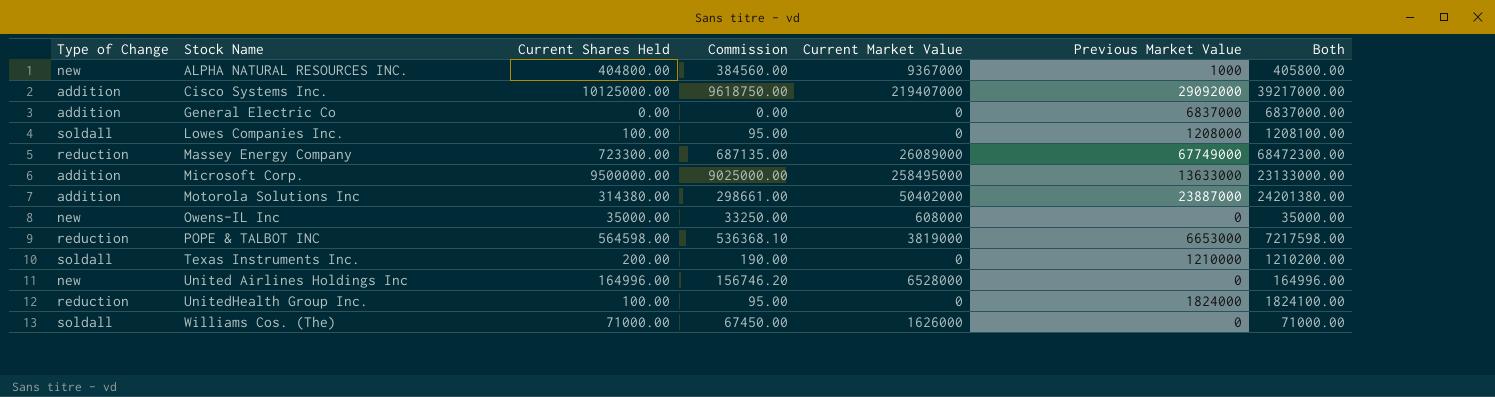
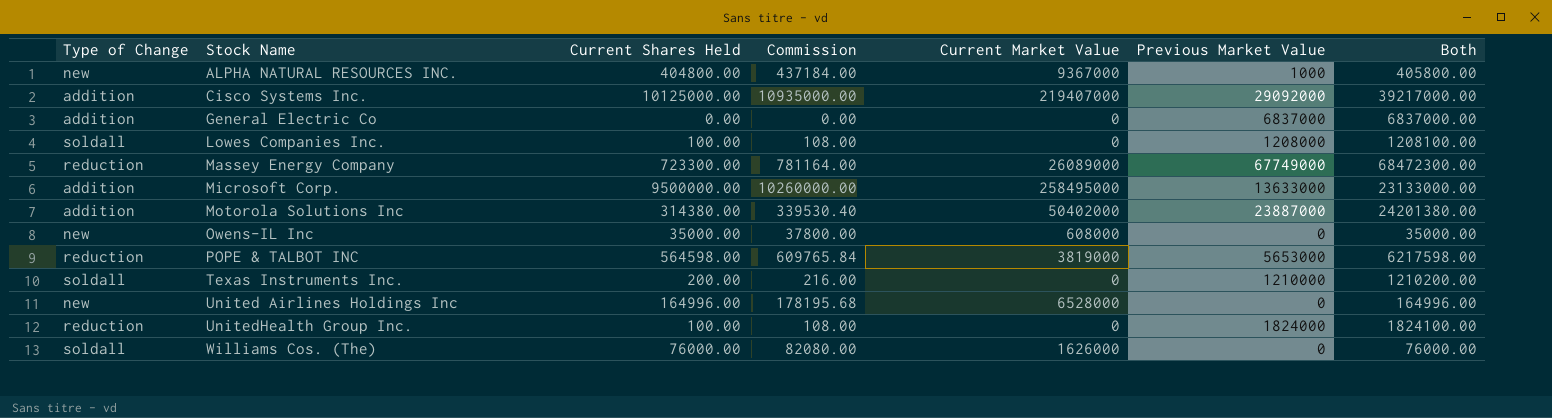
column Commission | formula: [Current Shares Held] * 0.95 -> [Current Shares Held] * 1.08
POPE & TALBOT INC | Previous Market Value: 6653000 -> 5653000
POPE & TALBOT INC | Both: 7217598.00 -> 6217598.00
Williams Cos. (The) | Current Shares Held: 71000.00 -> 76000.00
Williams Cos. (The) | Both: 71000.00 -> 76000.00

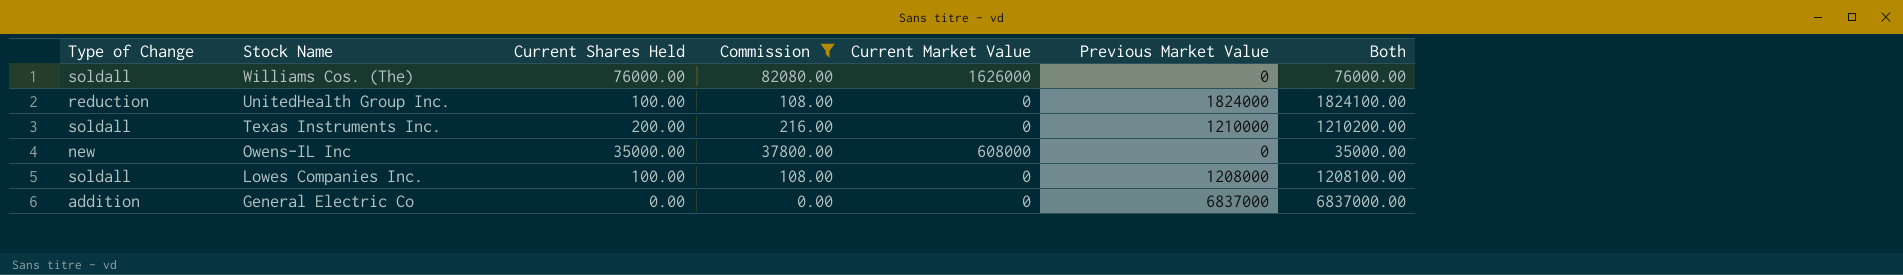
filter: none -> Commission <= 82080.00
row order: Stock Name ascending -> Stock Name descending

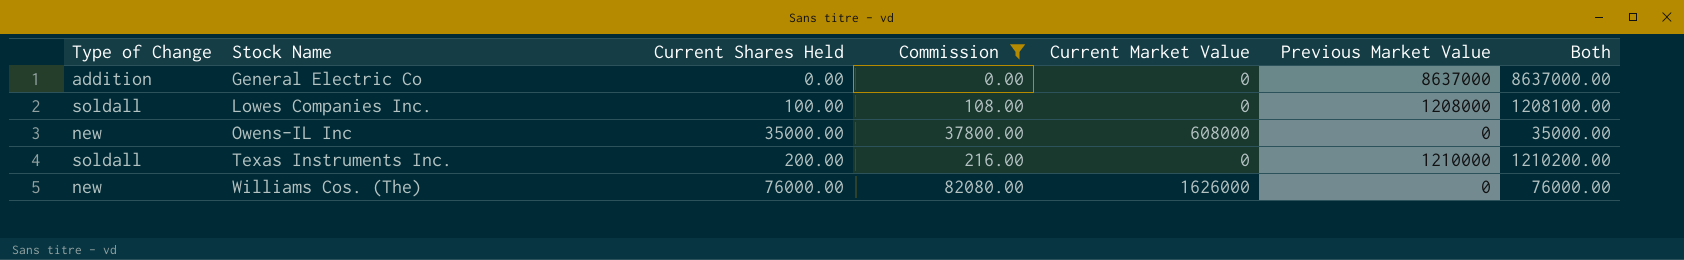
row order: Stock Name descending -> Stock Name ascending
row UnitedHealth Group Inc.: reduction | 100.00 | 108.00 | 0 | 1824000 | 1824100.00 -> none
General Electric Co | Previous Market Value: 6837000 -> 8637000
General Electric Co | Both: 6837000.00 -> 8637000.00
Williams Cos. (The) | Type of Change: soldall -> new

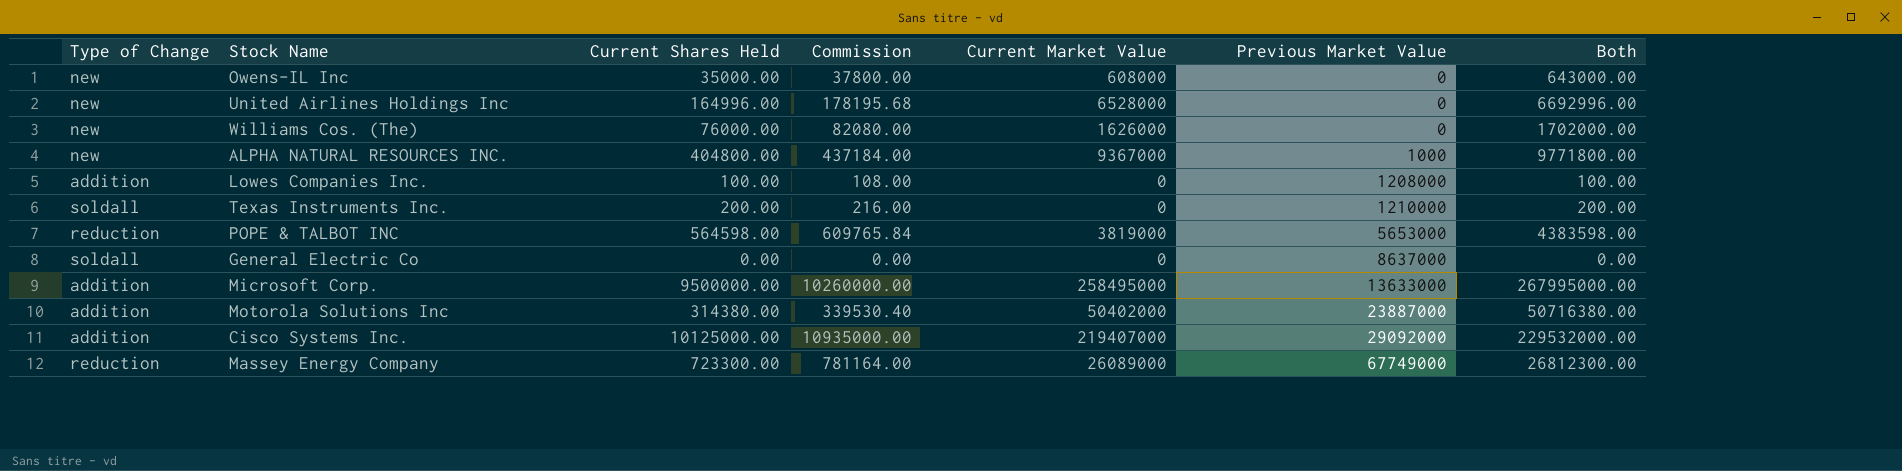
filter: Commission <= 82080.00 -> none
row order: Stock Name ascending -> Previous Market Value ascending
column Both | formula: [Current Shares Held] + [Previous Market Value] -> [Current Shares Held] + [Current Market Value]
Lowes Companies Inc. | Type of Change: soldall -> addition
General Electric Co | Type of Change: addition -> soldall

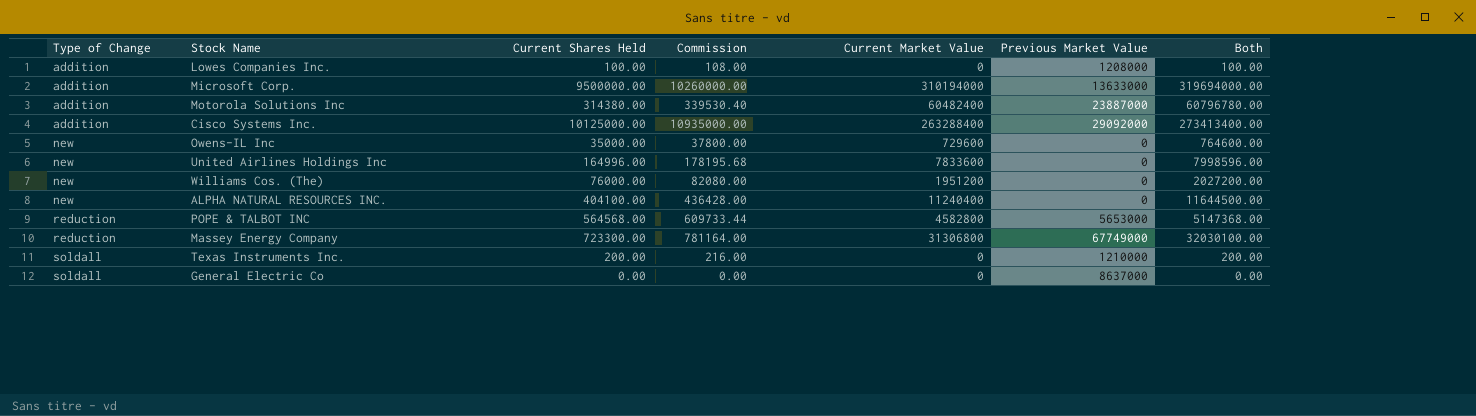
row order: Previous Market Value ascending -> Type of Change ascending
Microsoft Corp. | Current Market Value: 258495000 -> 310194000
Microsoft Corp. | Both: 267995000.00 -> 319694000.00
Motorola Solutions Inc | Current Market Value: 50402000 -> 60482400
Motorola Solutions Inc | Both: 50716380.00 -> 60796780.00
Cisco Systems Inc. | Current Market Value: 219407000 -> 263288400
Cisco Systems Inc. | Both: 229532000.00 -> 273413400.00
Owens-IL Inc | Current Market Value: 608000 -> 729600
Owens-IL Inc | Both: 643000.00 -> 764600.00
United Airlines Holdings Inc | Current Market Value: 6528000 -> 7833600
United Airlines Holdings Inc | Both: 6692996.00 -> 7998596.00
Williams Cos. (The) | Current Market Value: 1626000 -> 1951200
Williams Cos. (The) | Both: 1702000.00 -> 2027200.00
ALPHA NATURAL RESOURCES INC. | Current Shares Held: 404800.00 -> 404100.00
ALPHA NATURAL RESOURCES INC. | Commission: 437184.00 -> 436428.00
ALPHA NATURAL RESOURCES INC. | Current Market Value: 9367000 -> 11240400
ALPHA NATURAL RESOURCES INC. | Previous Market Value: 1000 -> 0
ALPHA NATURAL RESOURCES INC. | Both: 9771800.00 -> 11644500.00
POPE & TALBOT INC | Current Shares Held: 564598.00 -> 564568.00
POPE & TALBOT INC | Commission: 609765.84 -> 609733.44
POPE & TALBOT INC | Current Market Value: 3819000 -> 4582800
POPE & TALBOT INC | Both: 4383598.00 -> 5147368.00
Massey Energy Company | Current Market Value: 26089000 -> 31306800
Massey Energy Company | Both: 26812300.00 -> 32030100.00

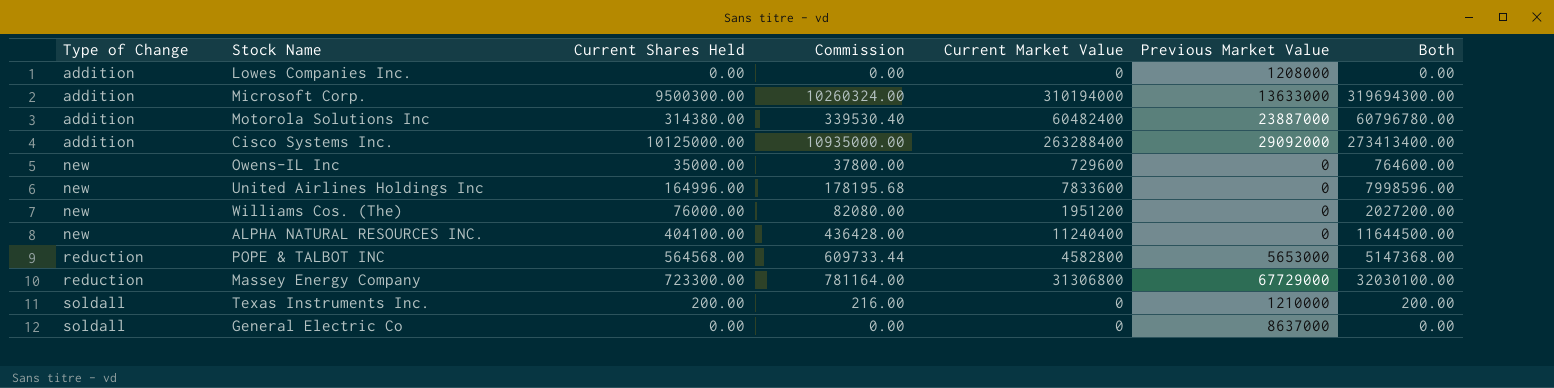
Lowes Companies Inc. | Current Shares Held: 100.00 -> 0.00
Lowes Companies Inc. | Commission: 108.00 -> 0.00
Lowes Companies Inc. | Both: 100.00 -> 0.00
Microsoft Corp. | Current Shares Held: 9500000.00 -> 9500300.00
Microsoft Corp. | Commission: 10260000.00 -> 10260324.00
Microsoft Corp. | Both: 319694000.00 -> 319694300.00
Massey Energy Company | Previous Market Value: 67749000 -> 67729000

